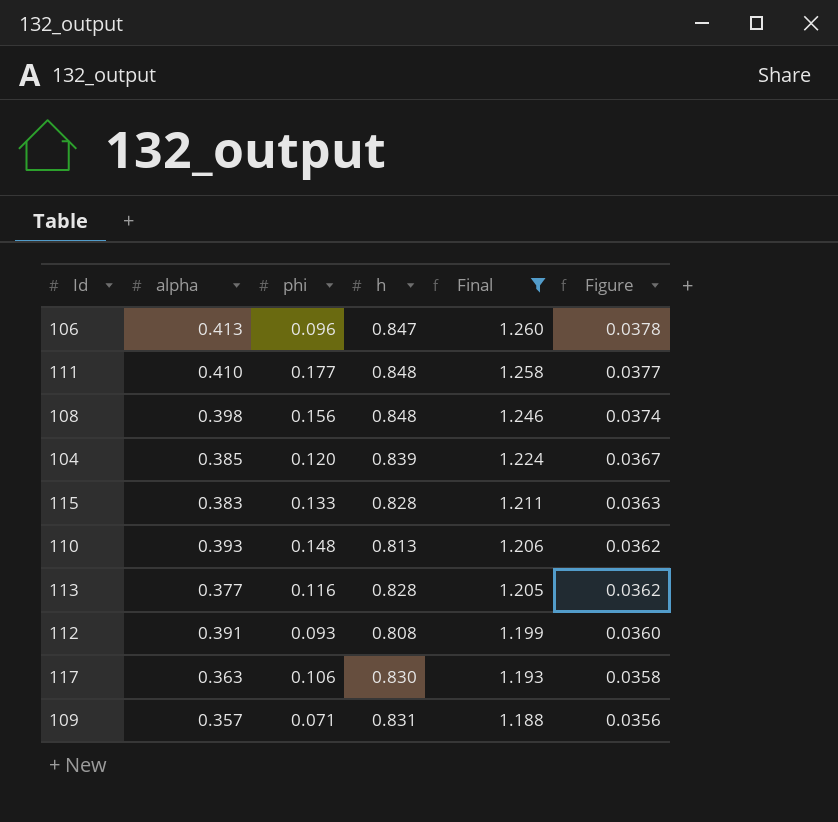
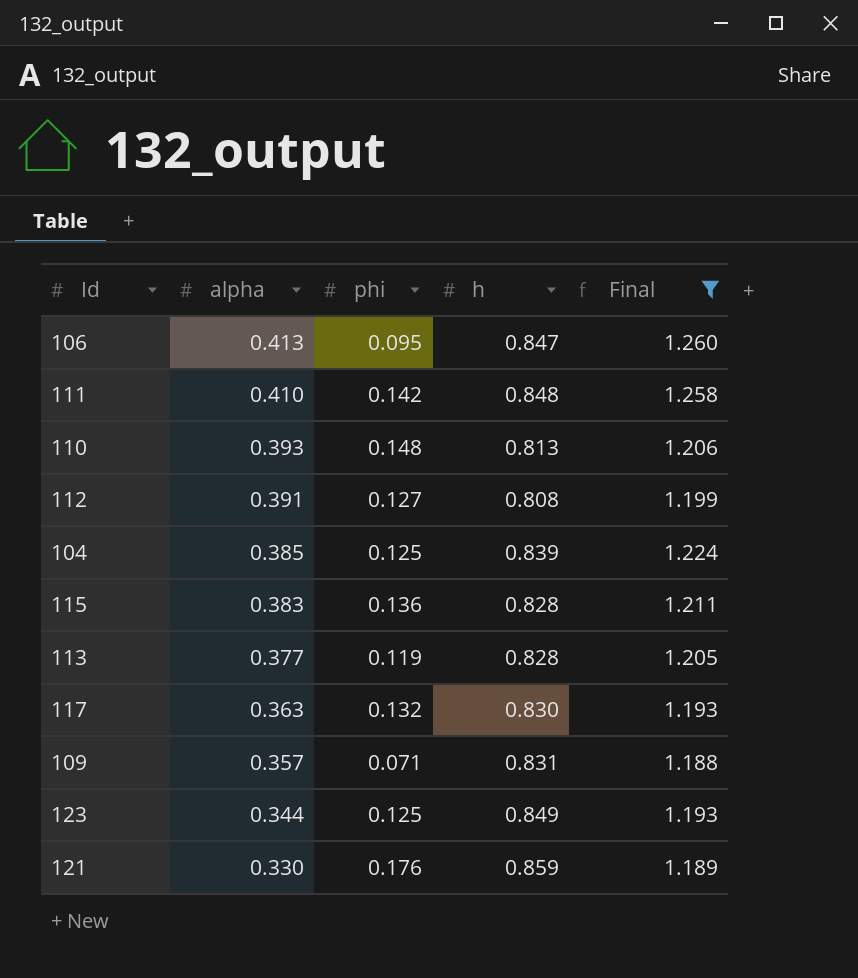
row order: Final descending -> alpha descending
column Figure | formula: [Final] * 0.03 -> none
row 108: 0.398 | 0.156 | 0.848 | 1.246 | 0.0374 -> none
106 | phi: 0.096 -> 0.095
111 | phi: 0.177 -> 0.142
112 | phi: 0.093 -> 0.127
104 | phi: 0.120 -> 0.125
115 | phi: 0.133 -> 0.136
113 | phi: 0.116 -> 0.119
117 | phi: 0.106 -> 0.132
row 123: none -> 0.344 | 0.125 | 0.849 | 1.193
row 121: none -> 0.330 | 0.176 | 0.859 | 1.189

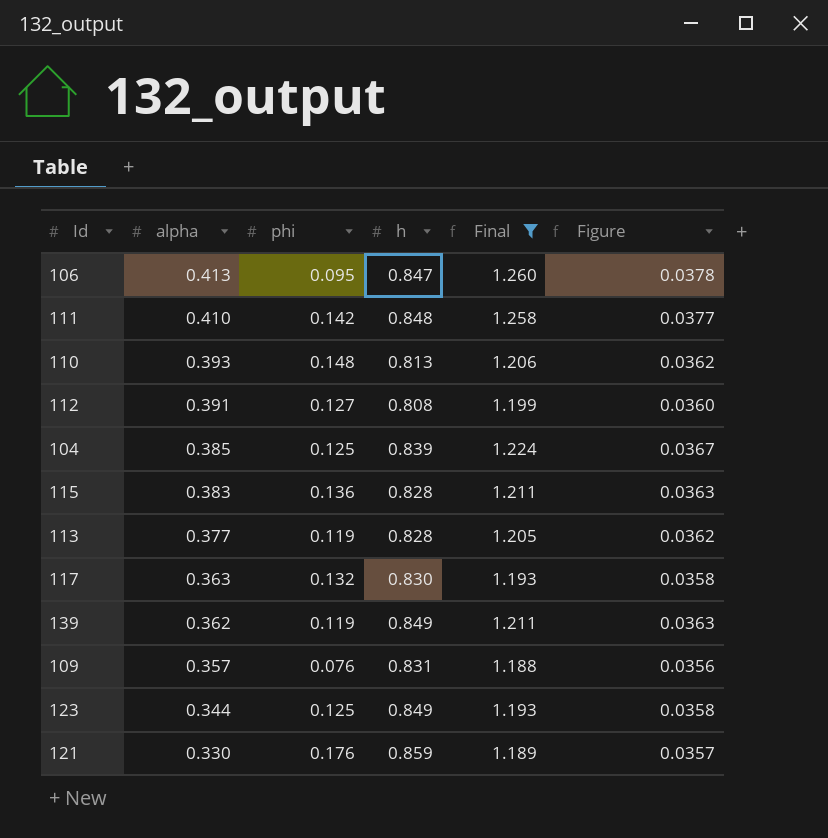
column Figure | formula: none -> [Final] * 0.03
row 139: none -> 0.362 | 0.119 | 0.849 | 1.211 | 0.0363
109 | phi: 0.071 -> 0.076

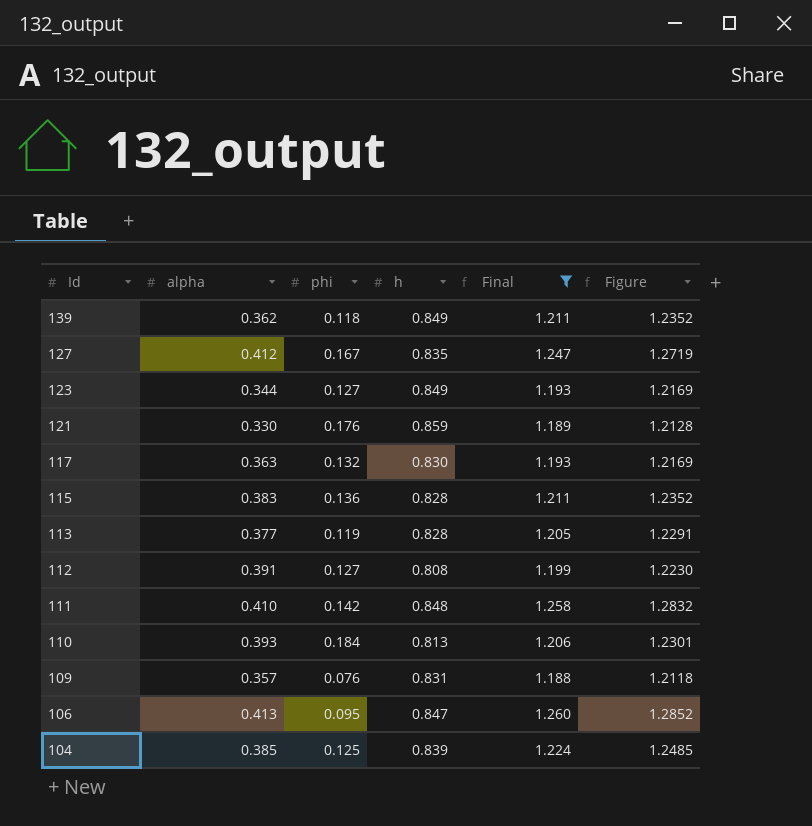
row order: alpha descending -> Id descending
column Figure | formula: [Final] * 0.03 -> [Final] * 1.02
139 | phi: 0.119 -> 0.118
row 127: none -> 0.412 | 0.167 | 0.835 | 1.247 | 1.2719
123 | phi: 0.125 -> 0.127
110 | phi: 0.148 -> 0.184

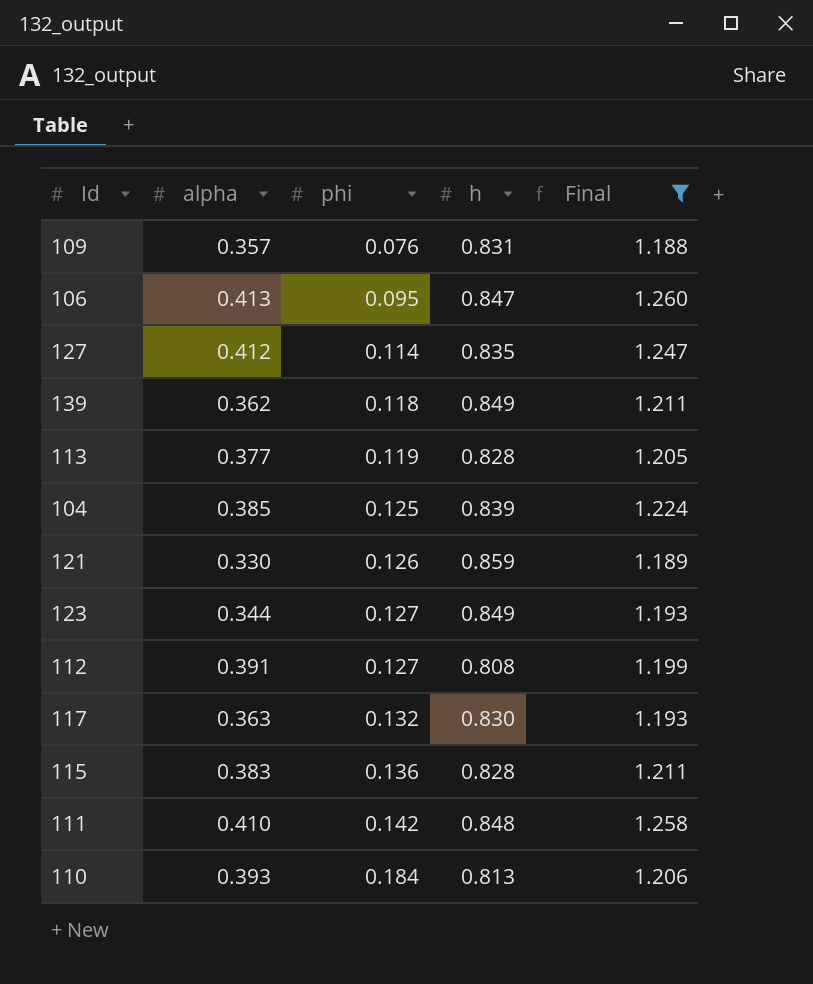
row order: Id descending -> phi ascending
column Figure | formula: [Final] * 1.02 -> none
127 | phi: 0.167 -> 0.114
121 | phi: 0.176 -> 0.126

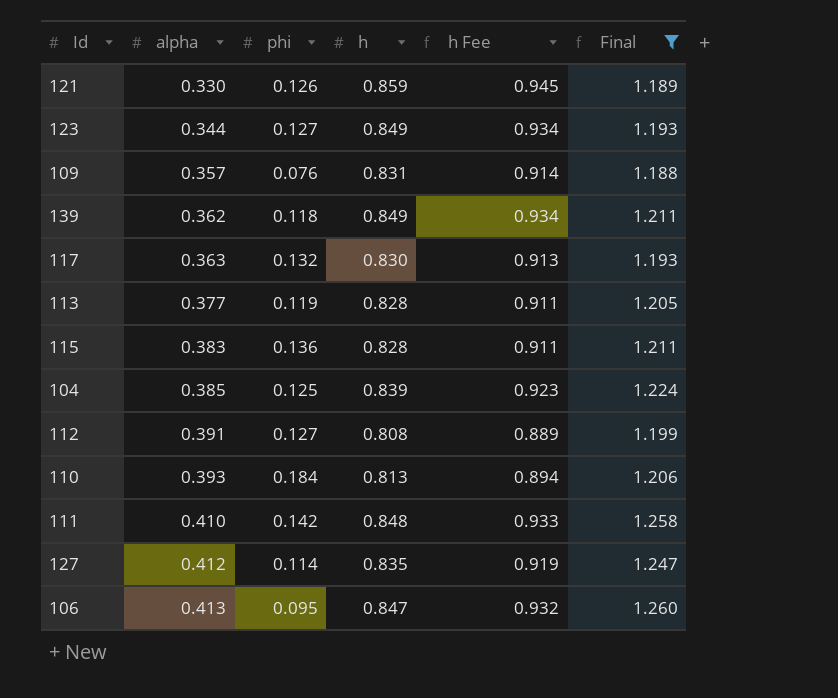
row order: phi ascending -> alpha ascending
column h Fee | formula: none -> [h] * 1.1

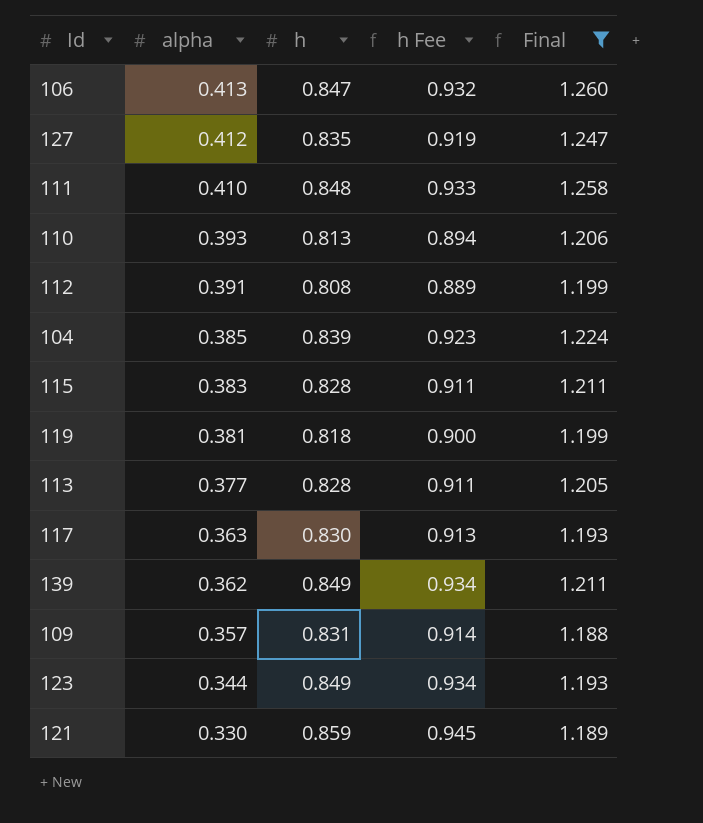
row order: alpha ascending -> alpha descending
column phi | position: 3 -> none
row 119: none -> 0.381 | 0.818 | 0.900 | 1.199

